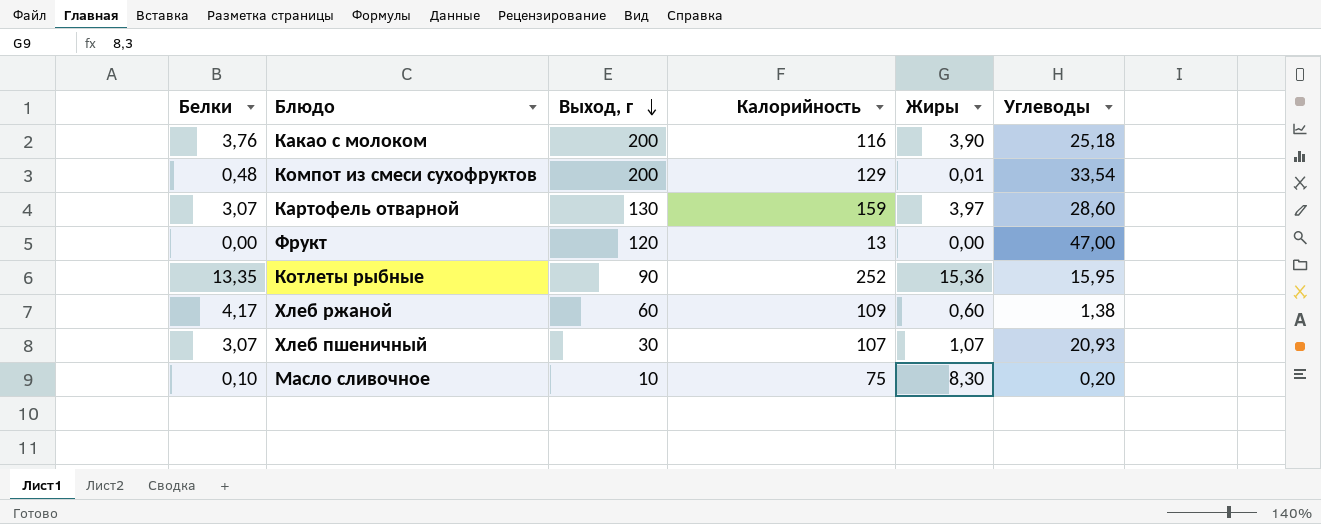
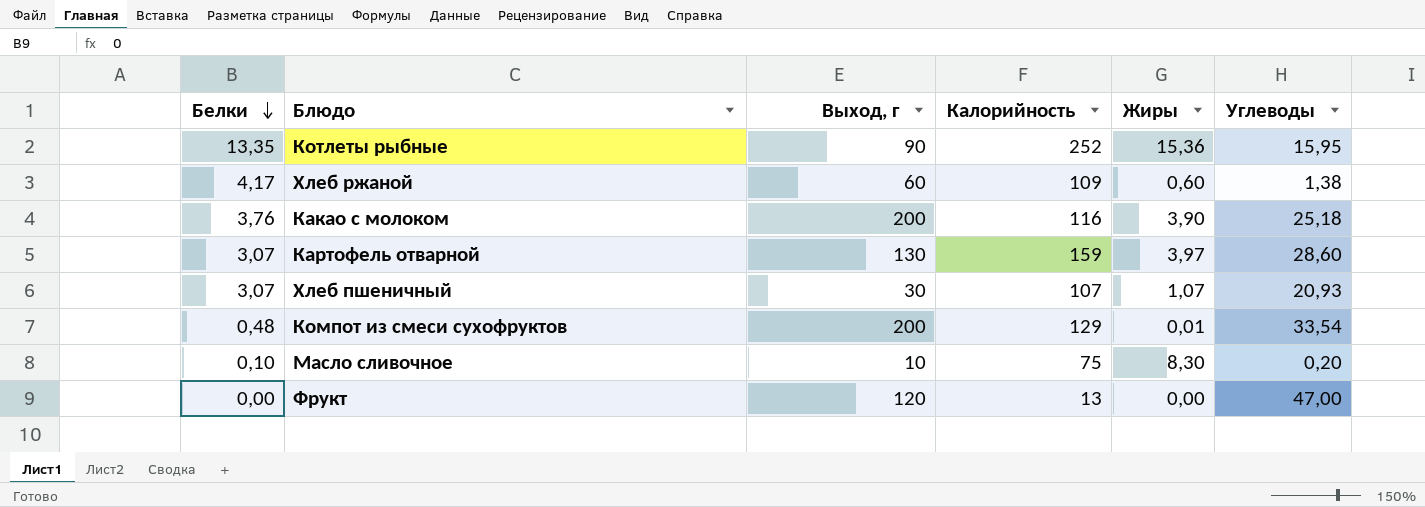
row order: Выход, г descending -> Белки descending

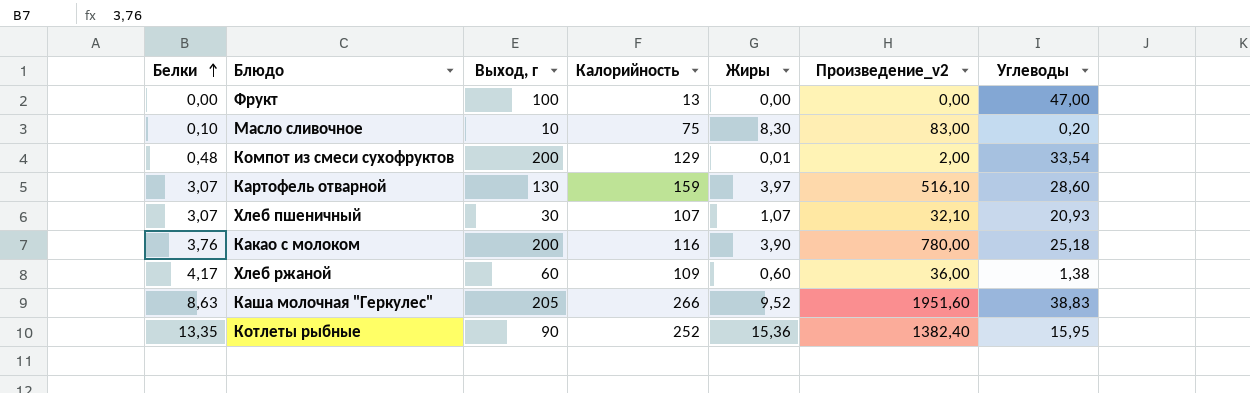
row order: Белки descending -> Белки ascending
column Произведение_v2 | formula: none -> [Выход, г] * [Жиры]
Фрукт | Выход, г: 120 -> 100
row Каша молочная "Геркулес": none -> 8,63 | 205 | 266 | 9,52 | 1951,60 | 38,83

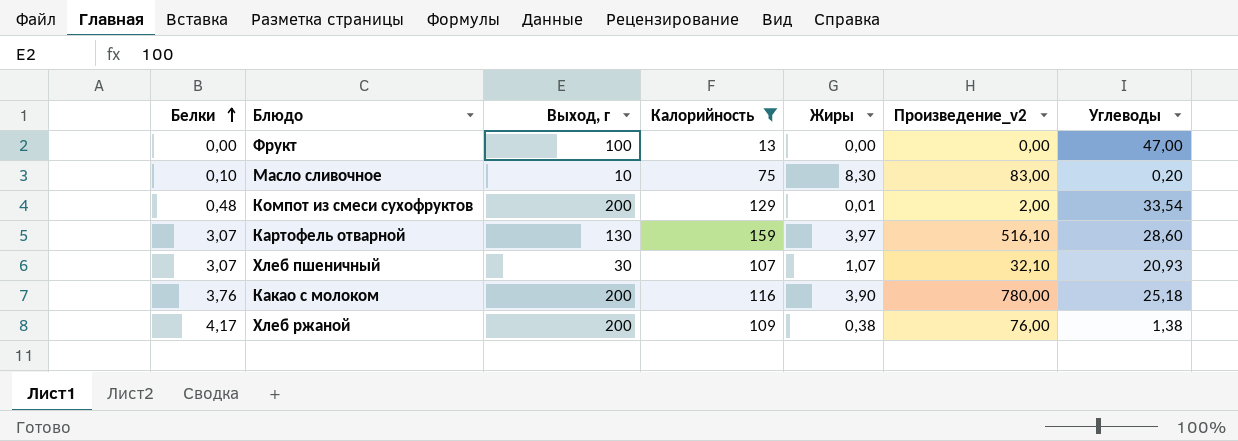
filter: none -> Калорийность <= 159
Хлеб ржаной | Выход, г: 60 -> 200
Хлеб ржаной | Жиры: 0,60 -> 0,38
Хлеб ржаной | Произведение_v2: 36,00 -> 76,00

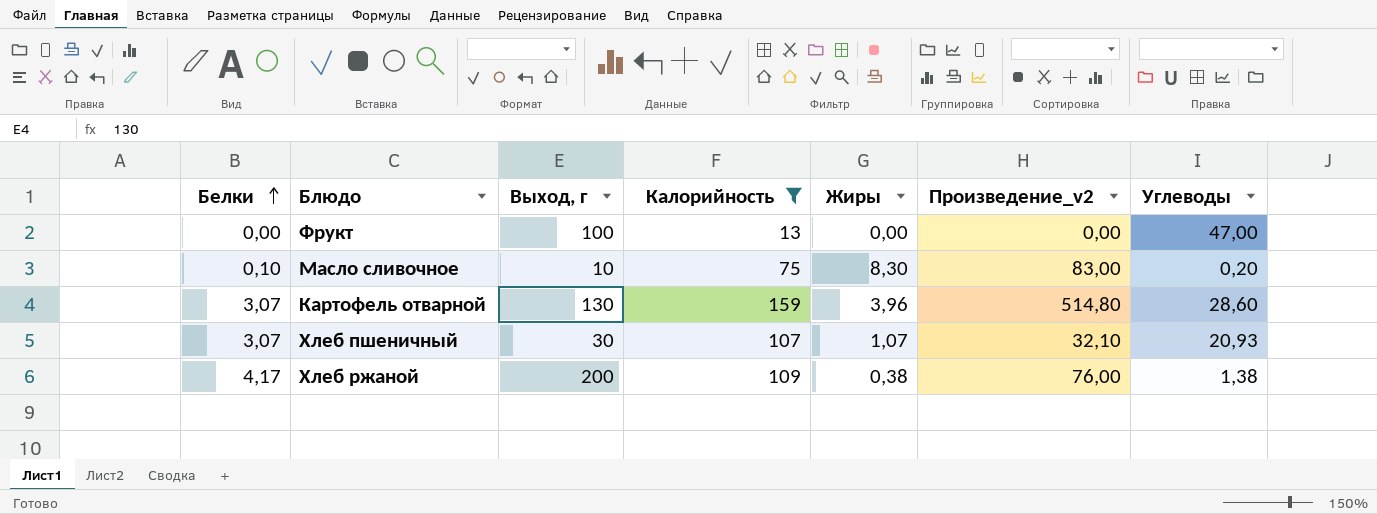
row Компот из смеси сухофруктов: 0,48 | 200 | 129 | 0,01 | 2,00 | 33,54 -> none
row Какао с молоком: 3,76 | 200 | 116 | 3,90 | 780,00 | 25,18 -> none
Картофель отварной | Жиры: 3,97 -> 3,96
Картофель отварной | Произведение_v2: 516,10 -> 514,80

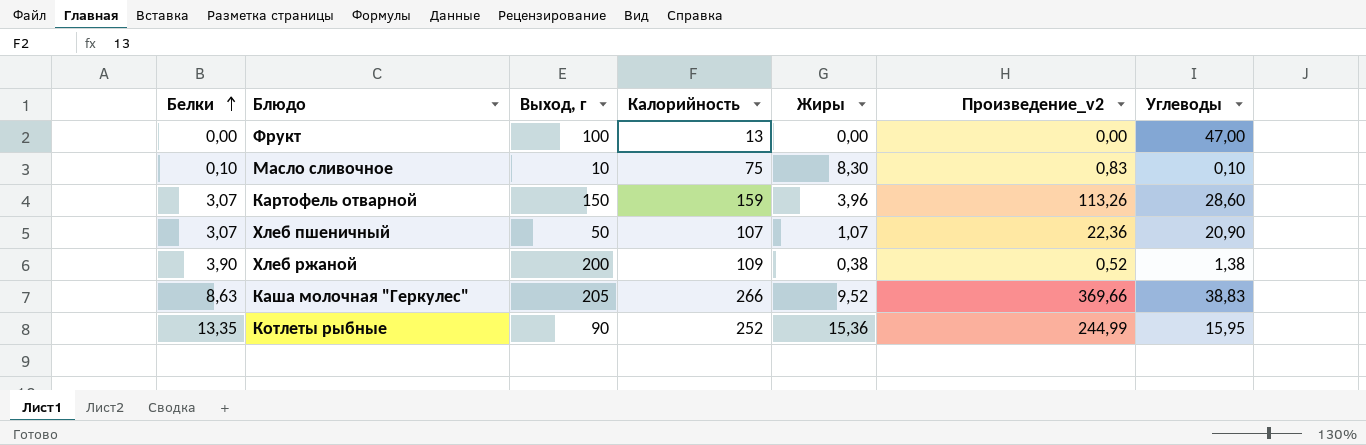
filter: Калорийность <= 159 -> none
column Произведение_v2 | formula: [Выход, г] * [Жиры] -> [Жиры] * [Углеводы]
Масло сливочное | Углеводы: 0,20 -> 0,10
Картофель отварной | Выход, г: 130 -> 150
Хлеб пшеничный | Выход, г: 30 -> 50
Хлеб пшеничный | Углеводы: 20,93 -> 20,90
Хлеб ржаной | Белки: 4,17 -> 3,90

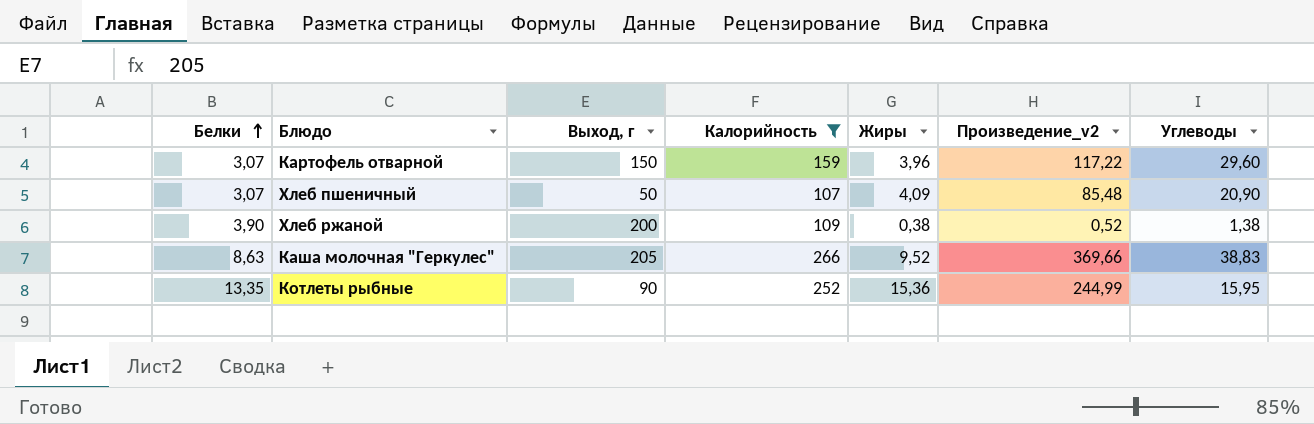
filter: none -> Калорийность >= 107
Картофель отварной | Произведение_v2: 113,26 -> 117,22
Картофель отварной | Углеводы: 28,60 -> 29,60
Хлеб пшеничный | Жиры: 1,07 -> 4,09
Хлеб пшеничный | Произведение_v2: 22,36 -> 85,48

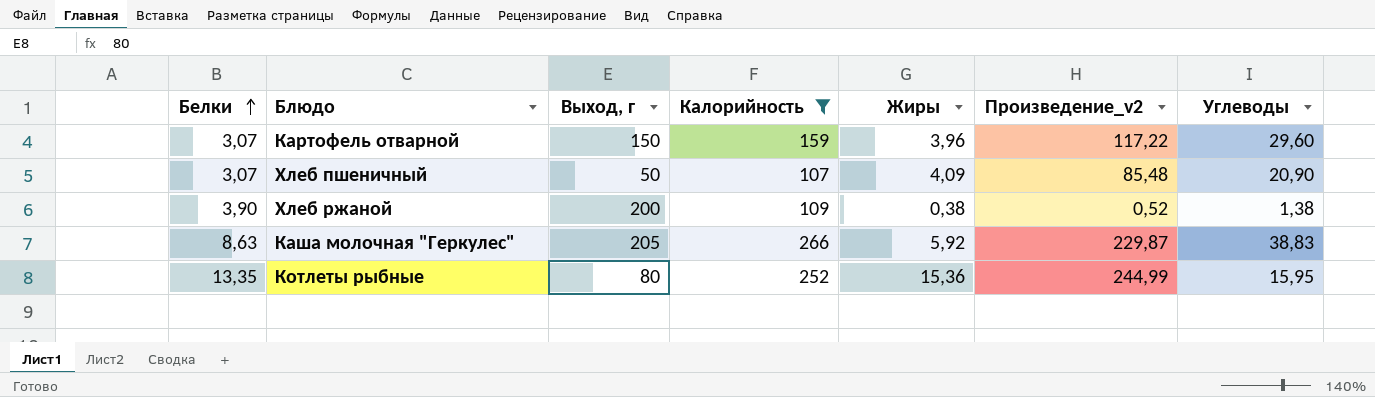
Каша молочная "Геркулес" | Жиры: 9,52 -> 5,92
Каша молочная "Геркулес" | Произведение_v2: 369,66 -> 229,87
Котлеты рыбные | Выход, г: 90 -> 80

